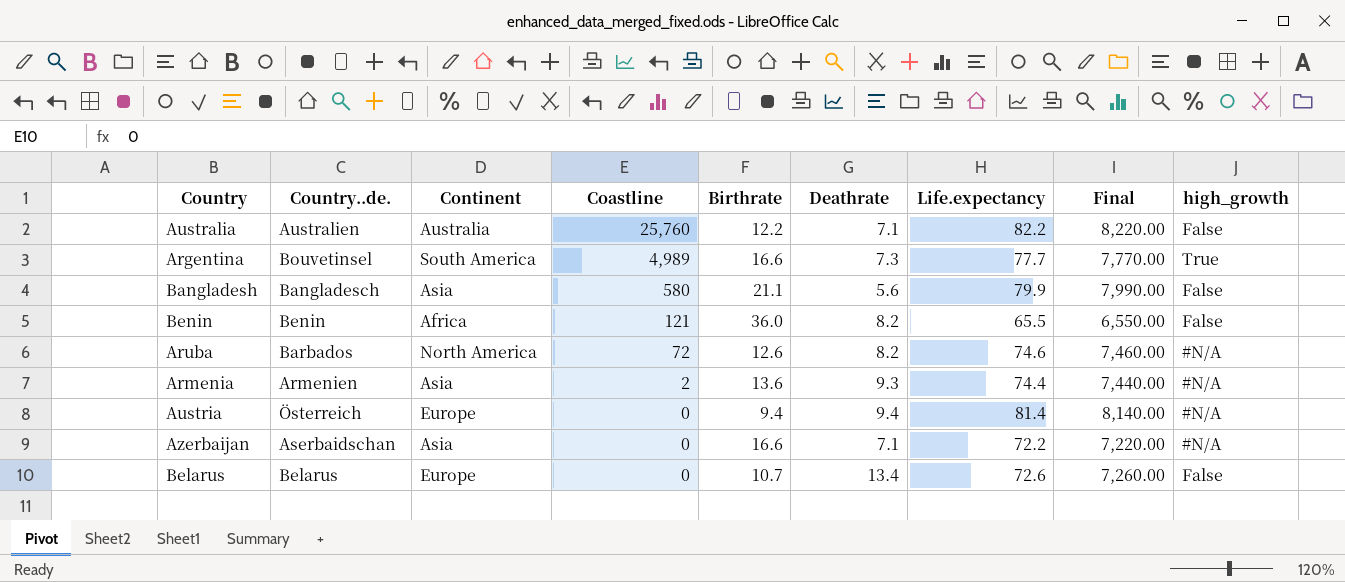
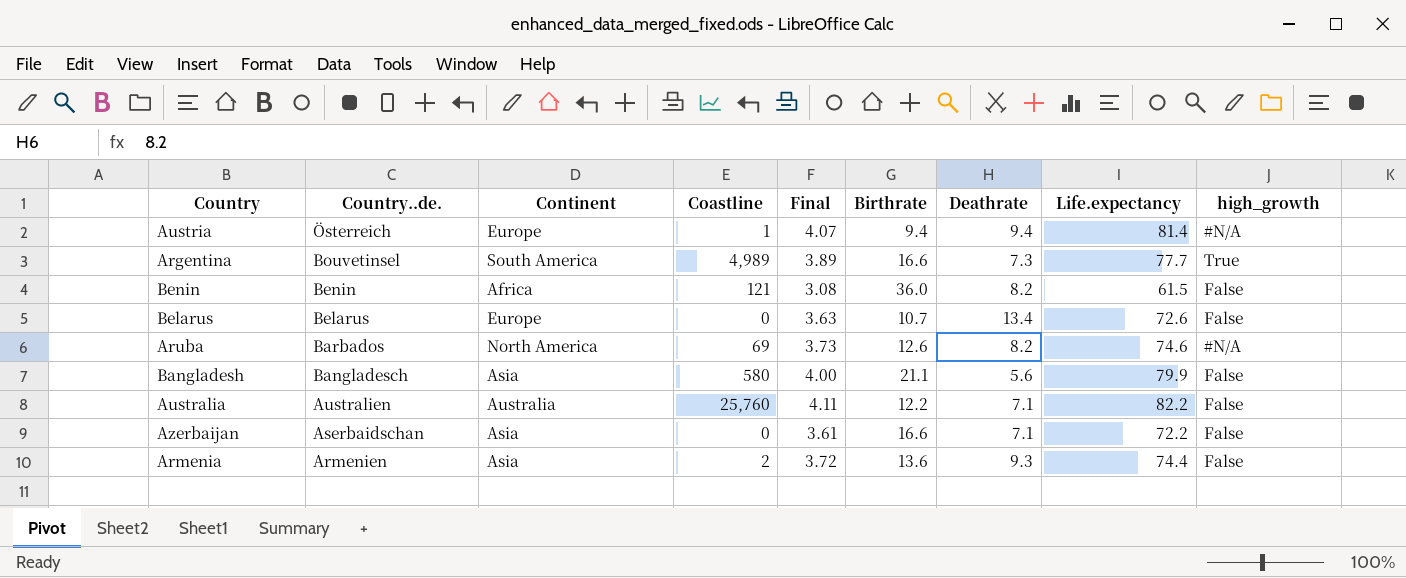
row order: Coastline descending -> Country..de. descending
column Final | formula: [Life.expectancy] * 100 -> [Life.expectancy] * 0.05
column Final | position: 8 -> 5
Austria | Coastline: 0 -> 1
Benin | Life.expectancy: 65.5 -> 61.5
Aruba | Coastline: 72 -> 69
Azerbaijan | high_growth: #N/A -> False
Armenia | high_growth: #N/A -> False

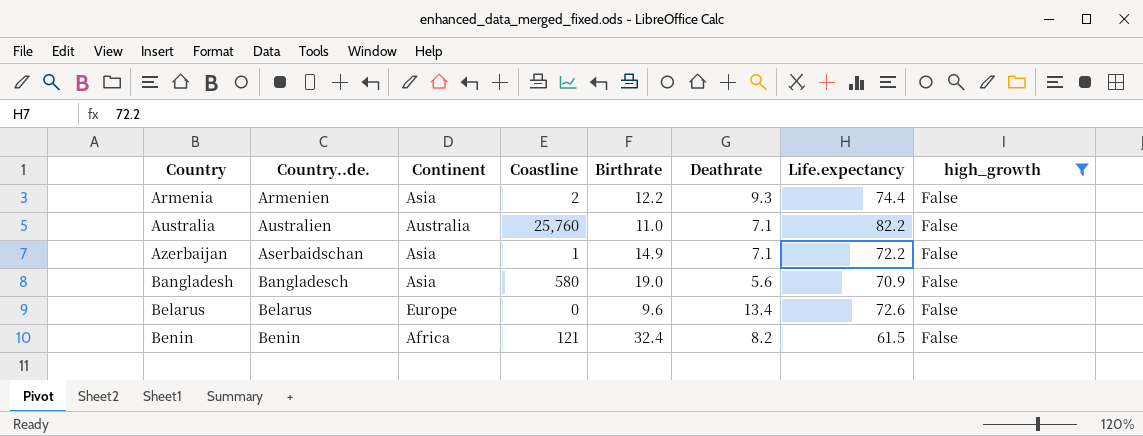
filter: none -> high_growth = False
row order: Country..de. descending -> Country ascending
column Final | formula: [Life.expectancy] * 0.05 -> none
Armenia | Birthrate: 13.6 -> 12.2
Australia | Birthrate: 12.2 -> 11.0
Azerbaijan | Coastline: 0 -> 1
Azerbaijan | Birthrate: 16.6 -> 14.9
Bangladesh | Birthrate: 21.1 -> 19.0
Bangladesh | Life.expectancy: 79.9 -> 70.9
Belarus | Birthrate: 10.7 -> 9.6
Benin | Birthrate: 36.0 -> 32.4

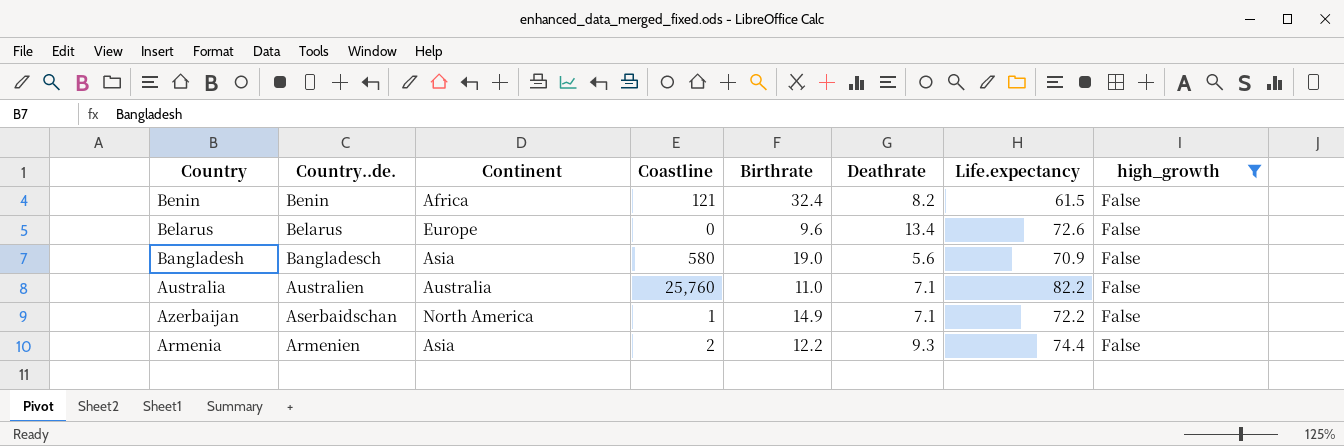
row order: Country ascending -> Country..de. descending
Azerbaijan | Continent: Asia -> North America

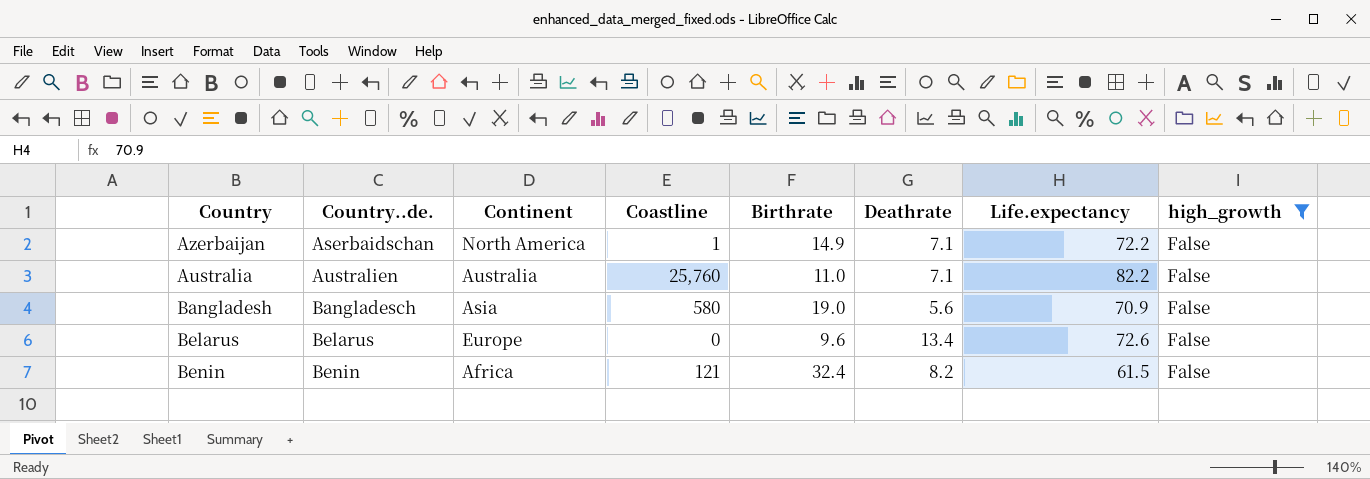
row order: Country..de. descending -> Country..de. ascending
row Armenia: Armenien | Asia | 2 | 12.2 | 9.3 | 74.4 | False -> none

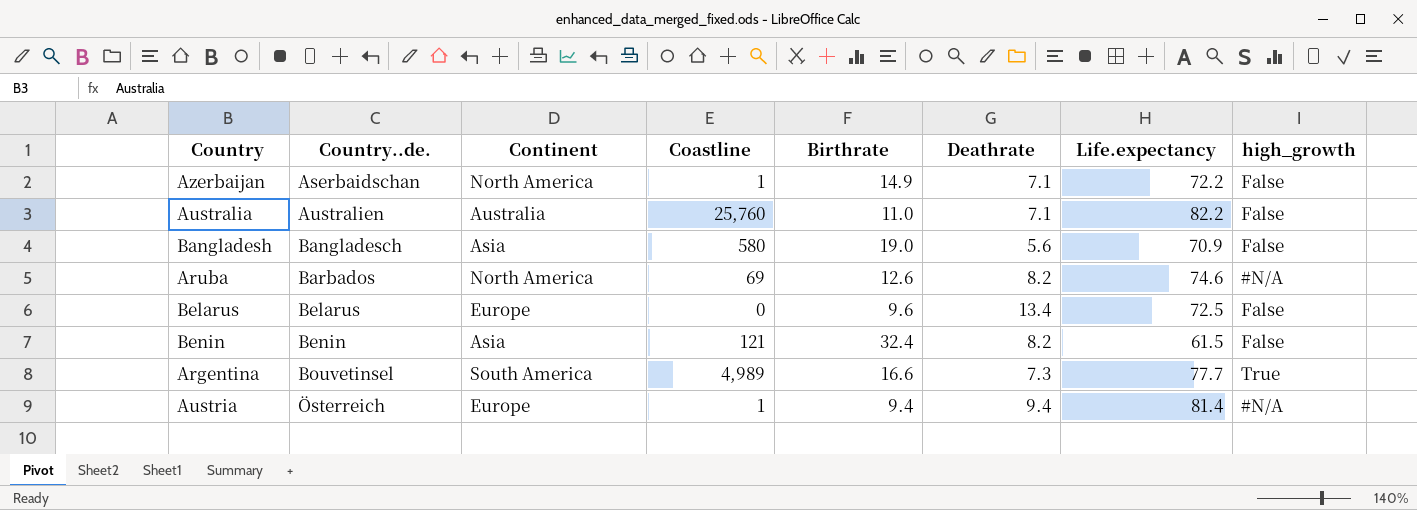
filter: high_growth = False -> none
Belarus | Life.expectancy: 72.6 -> 72.5
Benin | Continent: Africa -> Asia

